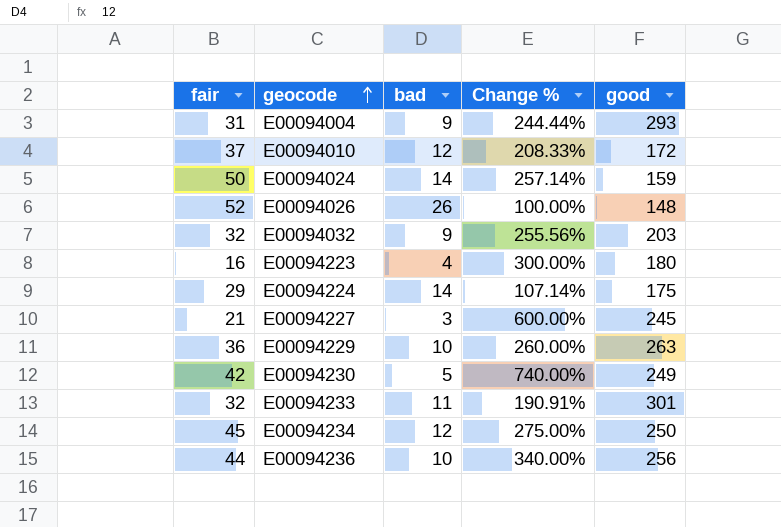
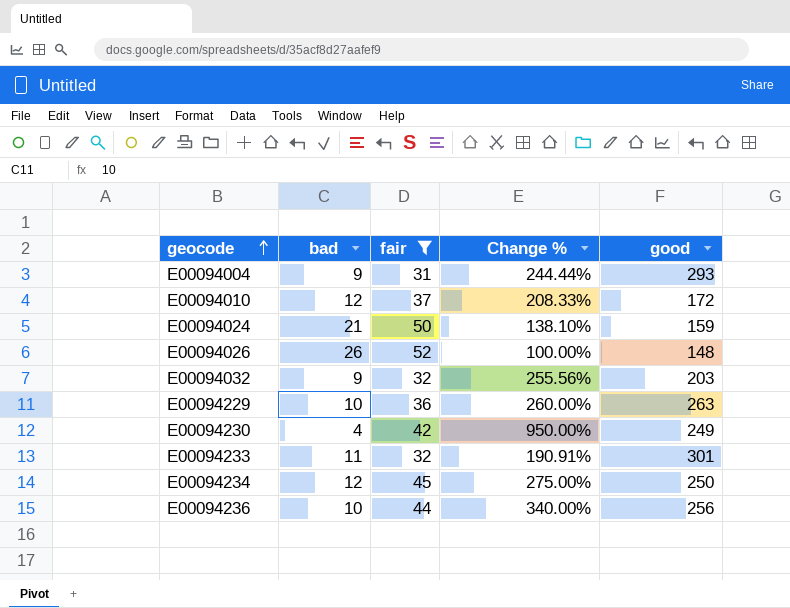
filter: none -> fair >= 31
column fair | position: 1 -> 3
E00094024 | bad: 14 -> 21
E00094024 | Change %: 257.14% -> 138.10%
E00094230 | bad: 5 -> 4
E00094230 | Change %: 740.00% -> 950.00%

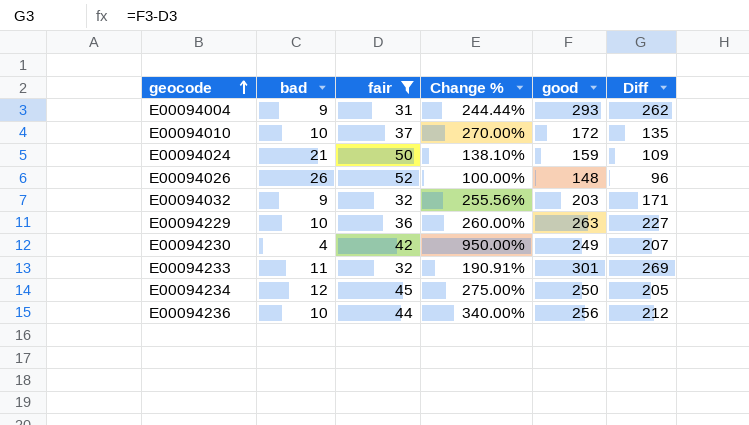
column Diff | formula: none -> [good] - [fair]
E00094010 | bad: 12 -> 10
E00094010 | Change %: 208.33% -> 270.00%

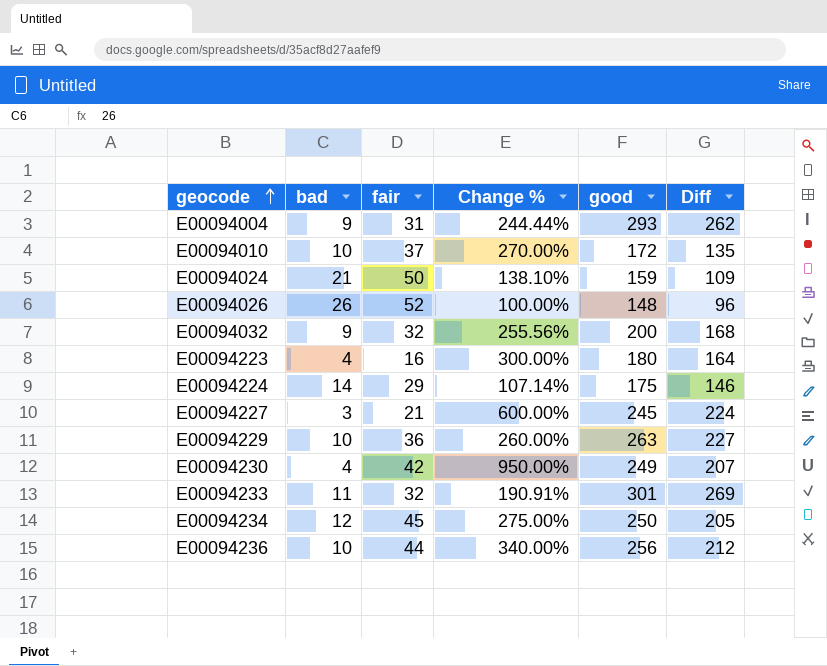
filter: fair >= 31 -> none
E00094032 | good: 203 -> 200
E00094032 | Diff: 171 -> 168

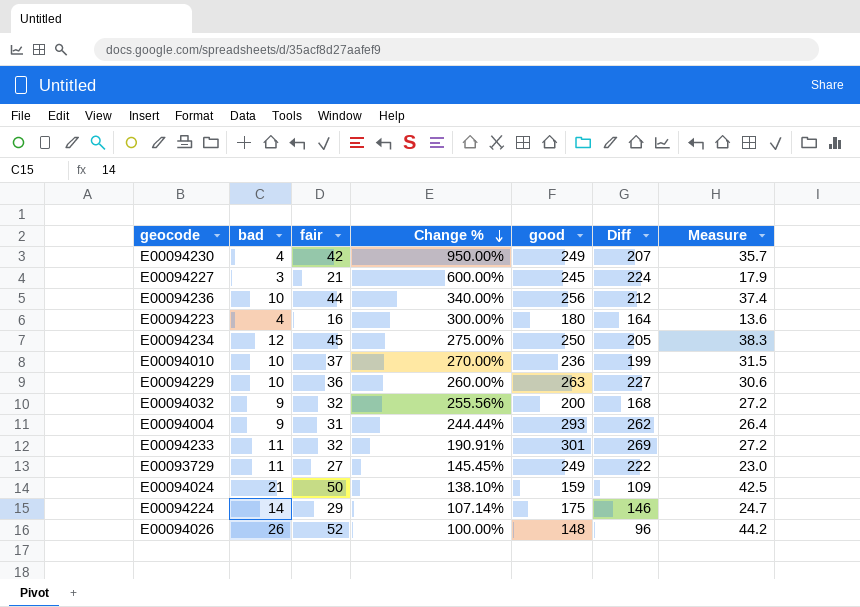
row order: geocode ascending -> Change % descending
column Measure | formula: none -> [fair] * 0.85
E00094010 | good: 172 -> 236
E00094010 | Diff: 135 -> 199
row E00093729: none -> 11 | 27 | 145.45% | 249 | 222 | 23.0

